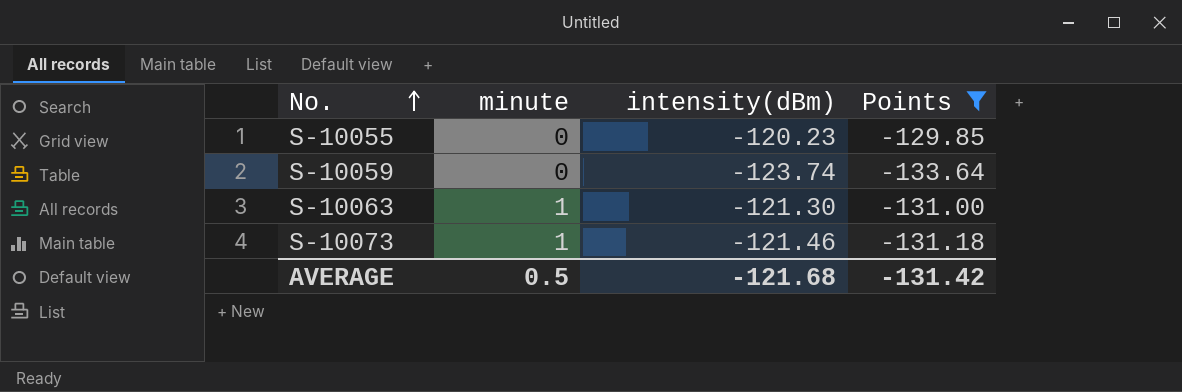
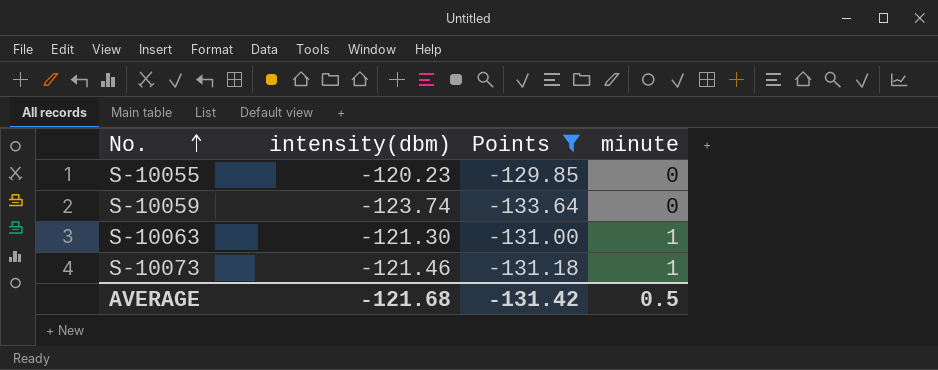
column name: intensity(dBm) -> intensity(dbm)
column minute | position: 2 -> 4

